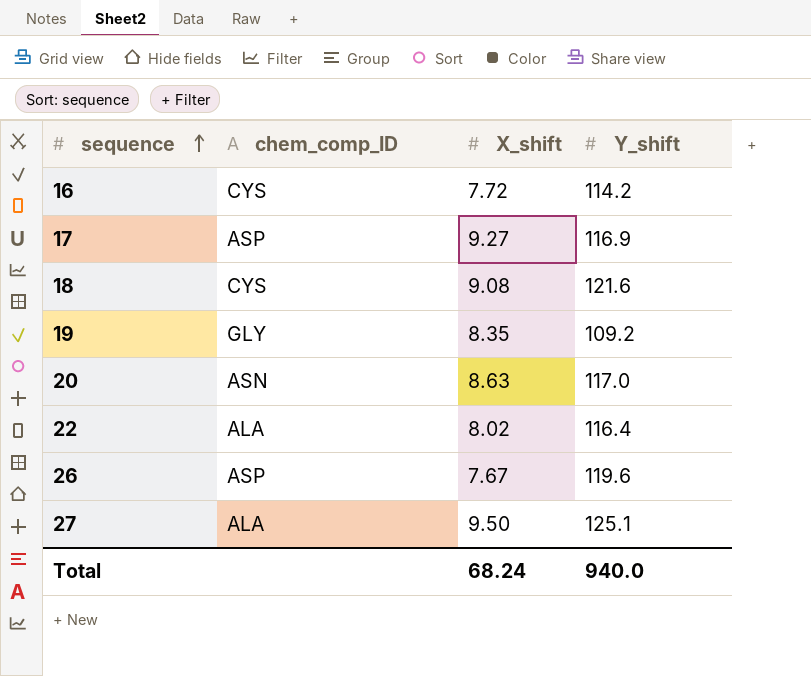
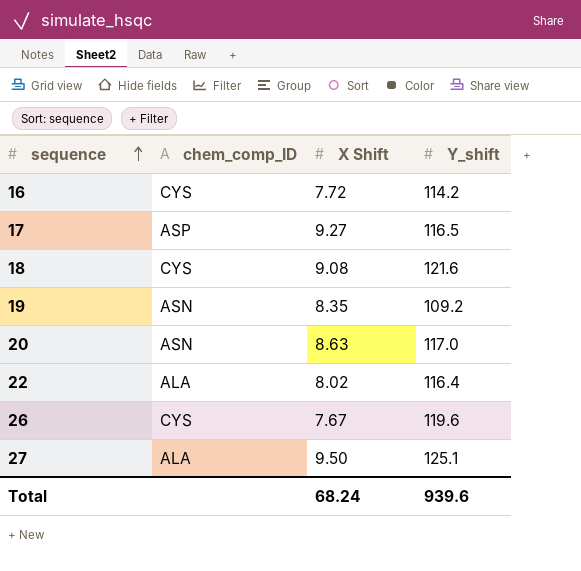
column name: X_shift -> X Shift
17 | Y_shift: 116.9 -> 116.5
19 | chem_comp_ID: GLY -> ASN
26 | chem_comp_ID: ASP -> CYS
Total | Y_shift: 940.0 -> 939.6

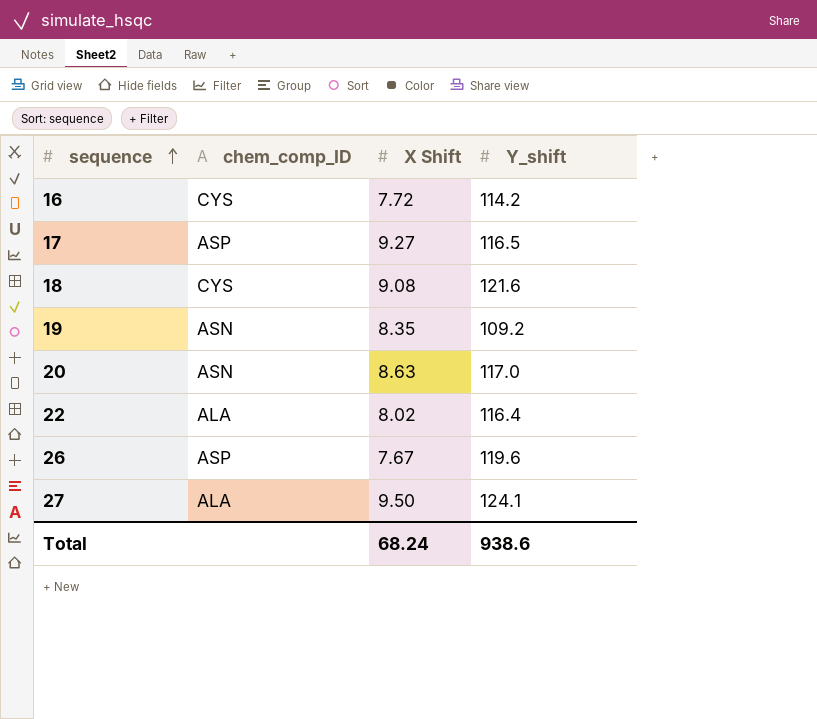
26 | chem_comp_ID: CYS -> ASP
27 | Y_shift: 125.1 -> 124.1
Total | Y_shift: 939.6 -> 938.6

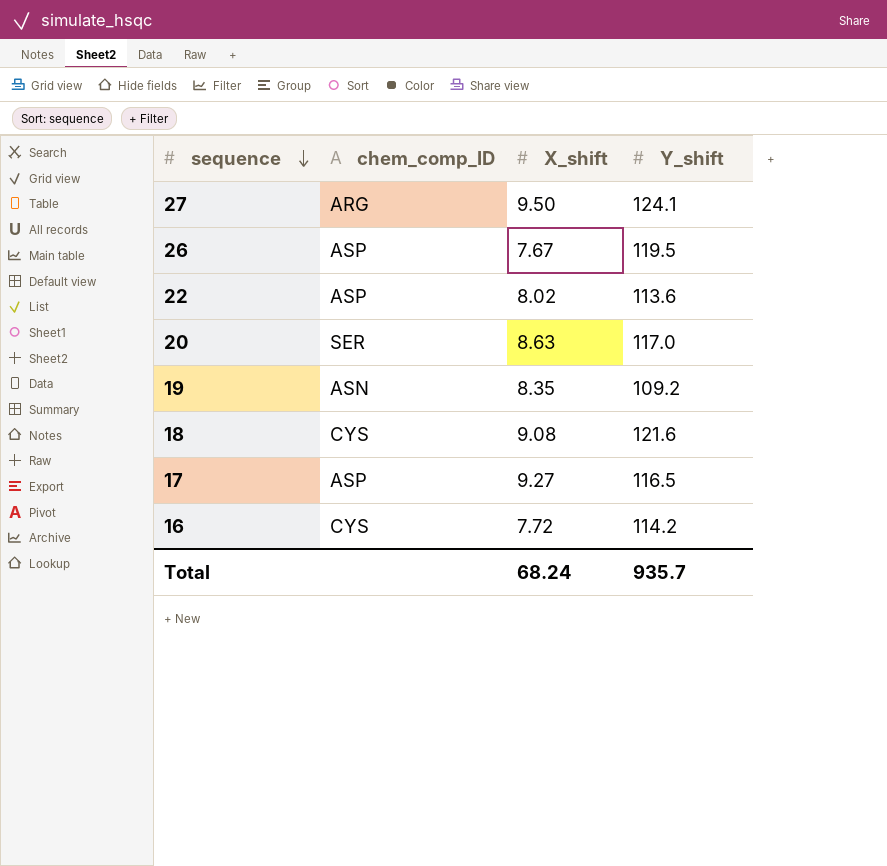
row order: sequence ascending -> sequence descending
column name: X Shift -> X_shift
27 | chem_comp_ID: ALA -> ARG
26 | Y_shift: 119.6 -> 119.5
22 | chem_comp_ID: ALA -> ASP
22 | Y_shift: 116.4 -> 113.6
20 | chem_comp_ID: ASN -> SER
Total | Y_shift: 938.6 -> 935.7

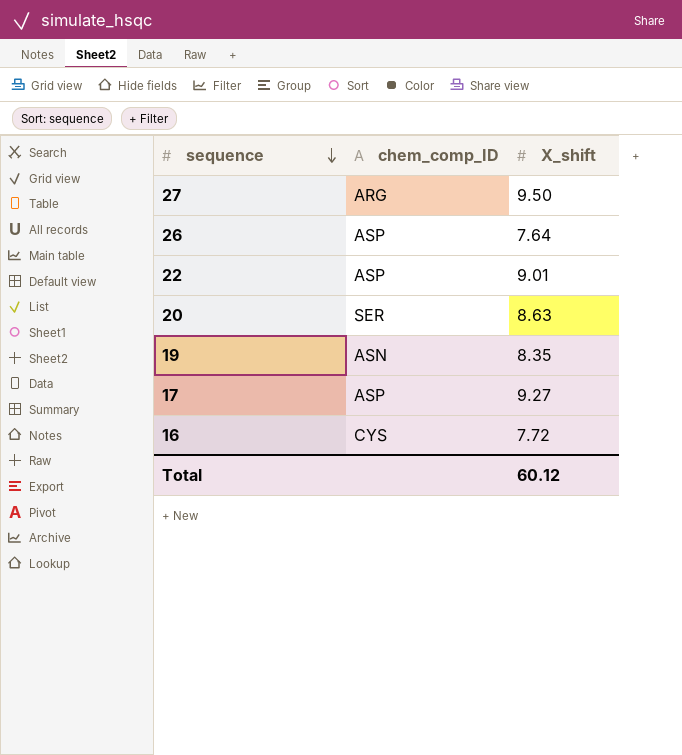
column Y_shift | position: 4 -> none
row 18: CYS | 9.08 | 121.6 -> none
26 | X_shift: 7.67 -> 7.64
22 | X_shift: 8.02 -> 9.01
Total | X_shift: 68.24 -> 60.12

